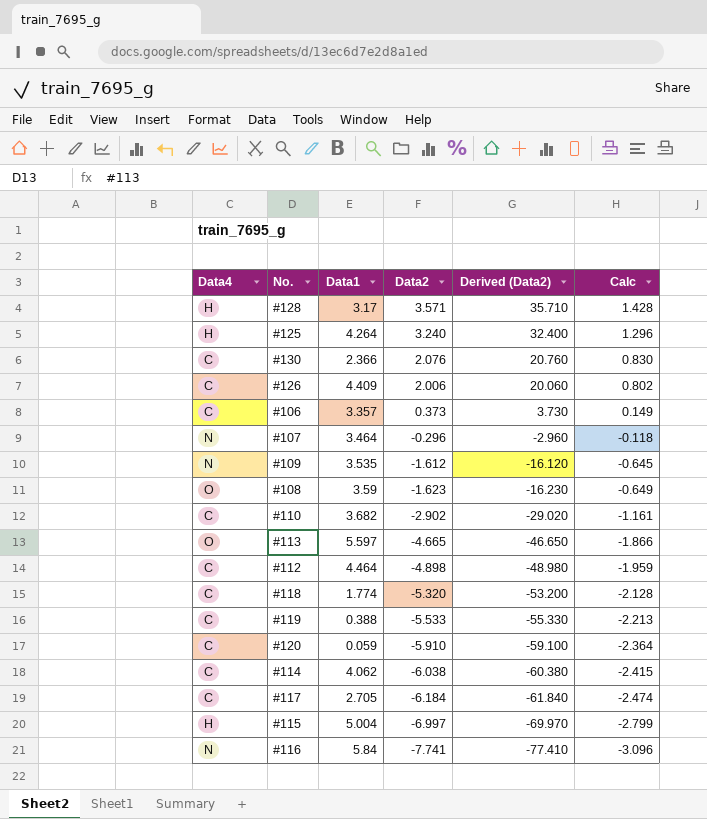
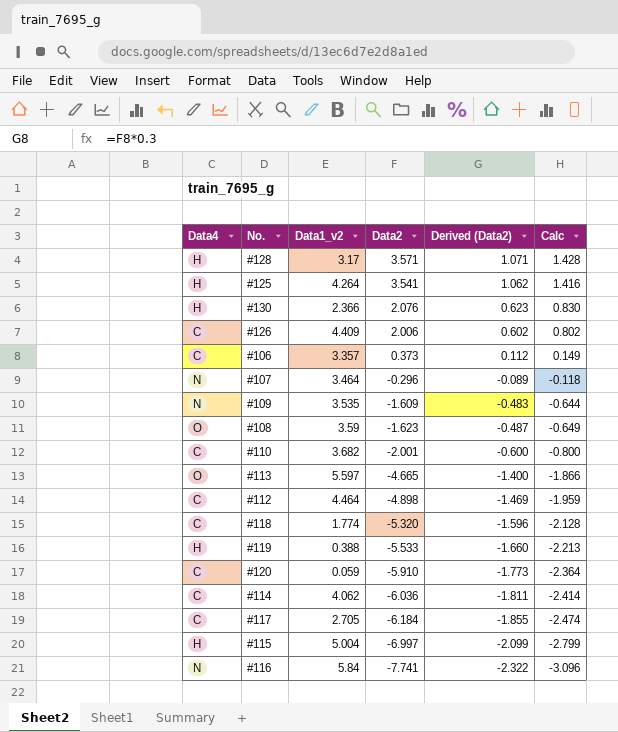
column name: Data1 -> Data1_v2
column Derived (Data2) | formula: [Data2] * 10 -> [Data2] * 0.3
#125 | Data2: 3.240 -> 3.541
#125 | Calc: 1.296 -> 1.416
#130 | Data4: C -> H
#109 | Data2: -1.612 -> -1.609
#109 | Calc: -0.645 -> -0.644
#110 | Data2: -2.902 -> -2.001
#110 | Calc: -1.161 -> -0.800
#119 | Data4: C -> H
#114 | Data2: -6.038 -> -6.036
#114 | Calc: -2.415 -> -2.414

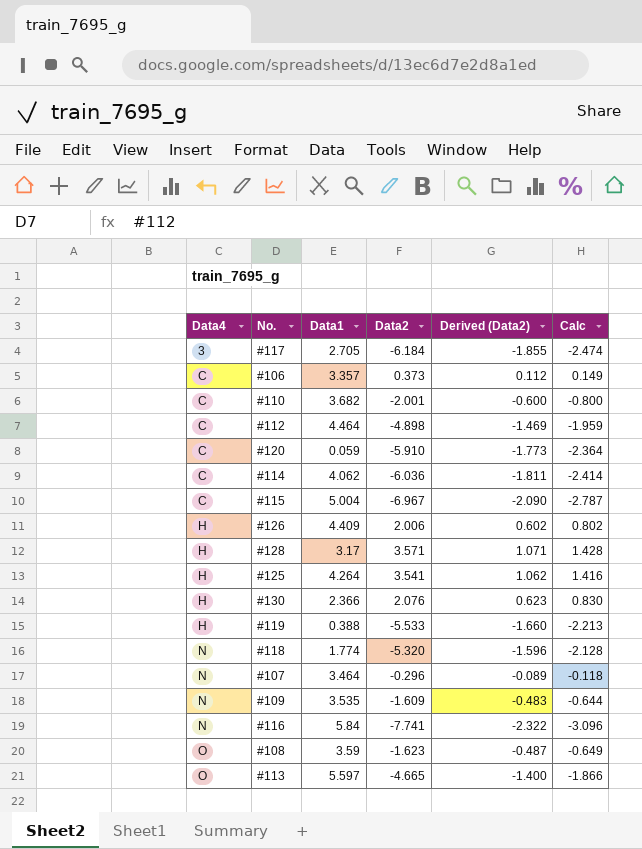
row order: Data2 descending -> Data4 ascending
column name: Data1_v2 -> Data1
#117 | Data4: C -> 3
#115 | Data4: H -> C
#115 | Data2: -6.997 -> -6.967
#115 | Derived (Data2): -2.099 -> -2.090
#115 | Calc: -2.799 -> -2.787
#126 | Data4: C -> H
#118 | Data4: C -> N

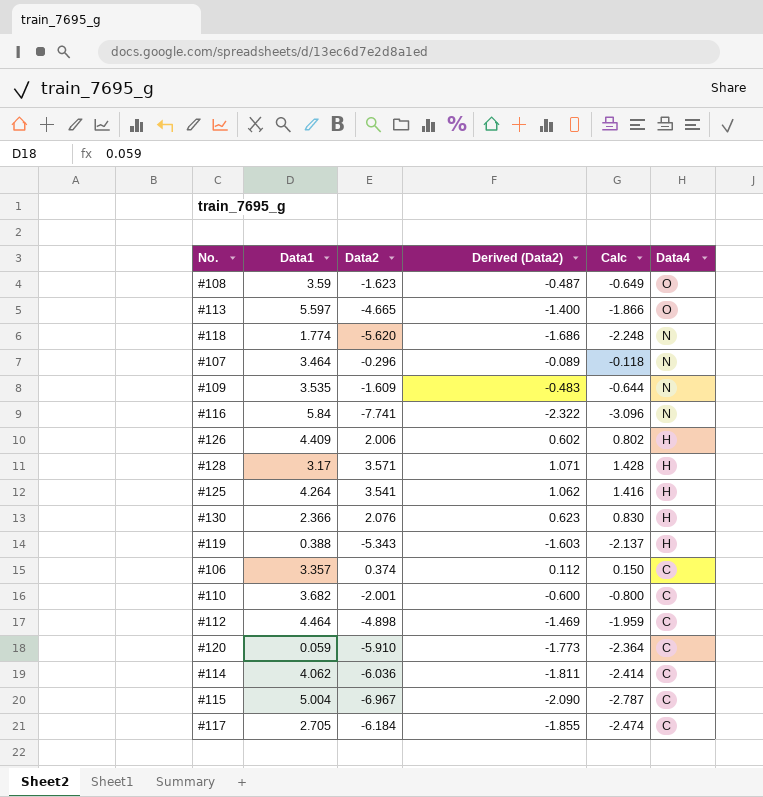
row order: Data4 ascending -> Data4 descending
column Data4 | position: 1 -> 6
#118 | Data2: -5.320 -> -5.620
#118 | Derived (Data2): -1.596 -> -1.686
#118 | Calc: -2.128 -> -2.248
#119 | Data2: -5.533 -> -5.343
#119 | Derived (Data2): -1.660 -> -1.603
#119 | Calc: -2.213 -> -2.137
#106 | Data2: 0.373 -> 0.374
#106 | Calc: 0.149 -> 0.150
#117 | Data4: 3 -> C

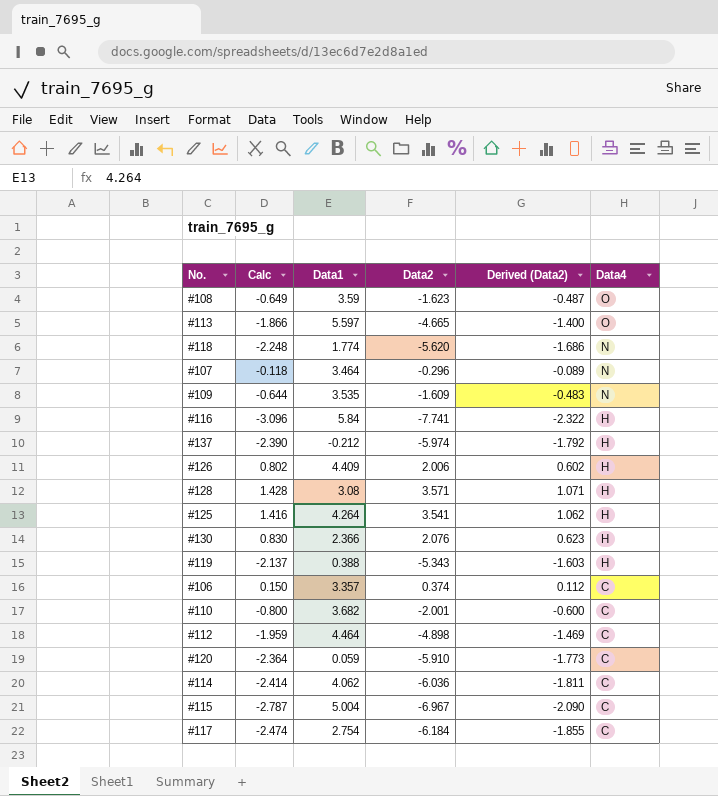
column Calc | position: 5 -> 2
#116 | Data4: N -> H
row #137: none -> -2.390 | -0.212 | -5.974 | -1.792 | H
#128 | Data1: 3.17 -> 3.08
#117 | Data1: 2.705 -> 2.754

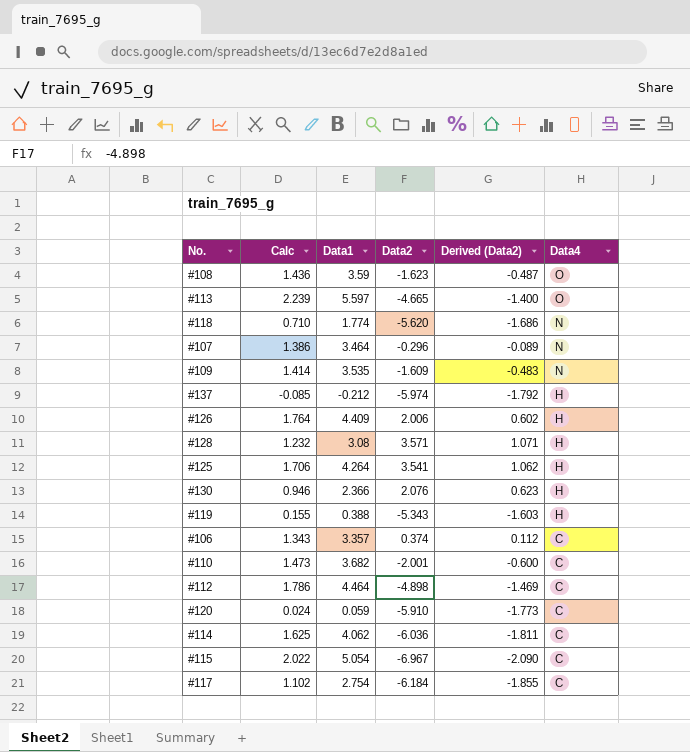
column Calc | formula: [Data2] * 0.4 -> [Data1] * 0.4
row #116: -3.096 | 5.84 | -7.741 | -2.322 | H -> none
#115 | Data1: 5.004 -> 5.054

